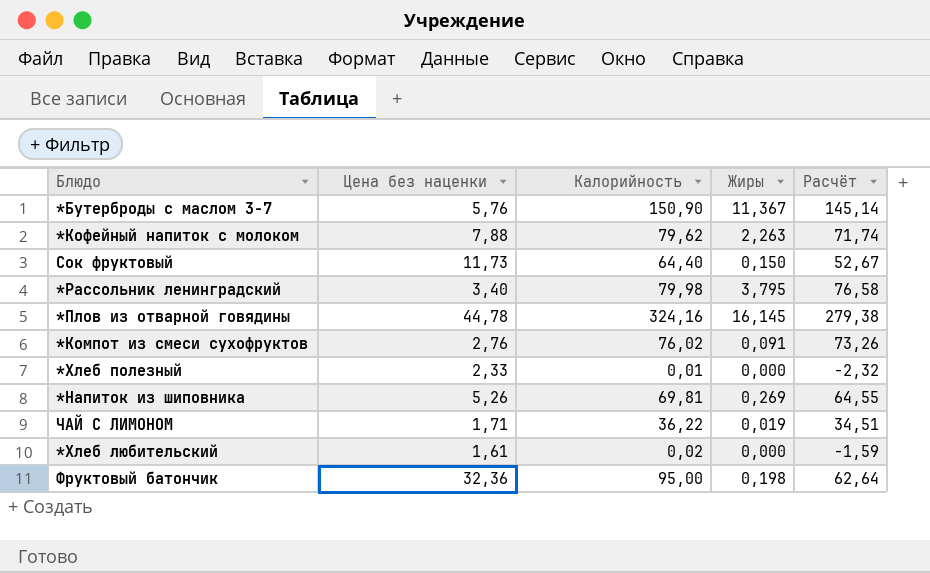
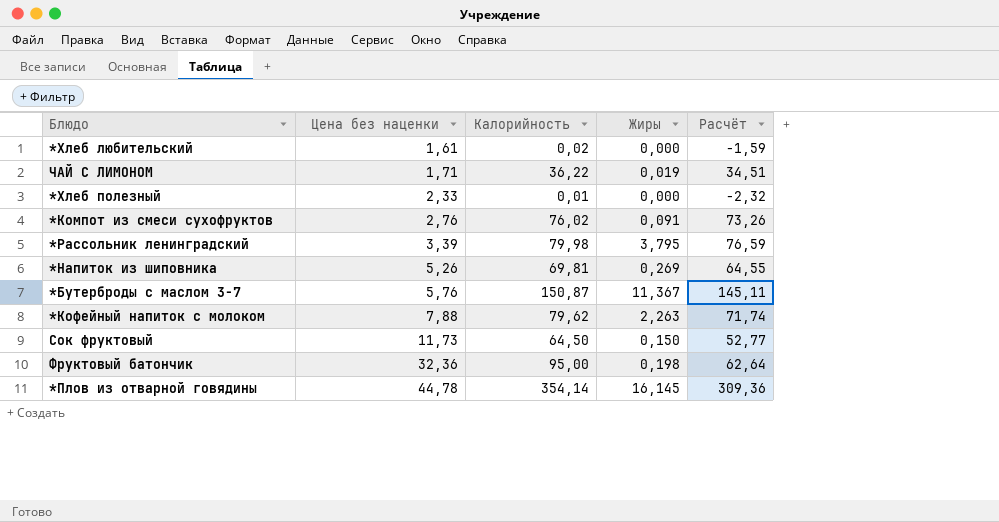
row order: none -> Цена без наценки ascending
*Рассольник ленинградский | Цена без наценки: 3,40 -> 3,39
*Рассольник ленинградский | Расчёт: 76,58 -> 76,59
*Бутерброды с маслом 3-7 | Калорийность: 150,90 -> 150,87
*Бутерброды с маслом 3-7 | Расчёт: 145,14 -> 145,11
Сок фруктовый | Калорийность: 64,40 -> 64,50
Сок фруктовый | Расчёт: 52,67 -> 52,77
*Плов из отварной говядины | Калорийность: 324,16 -> 354,14
*Плов из отварной говядины | Расчёт: 279,38 -> 309,36

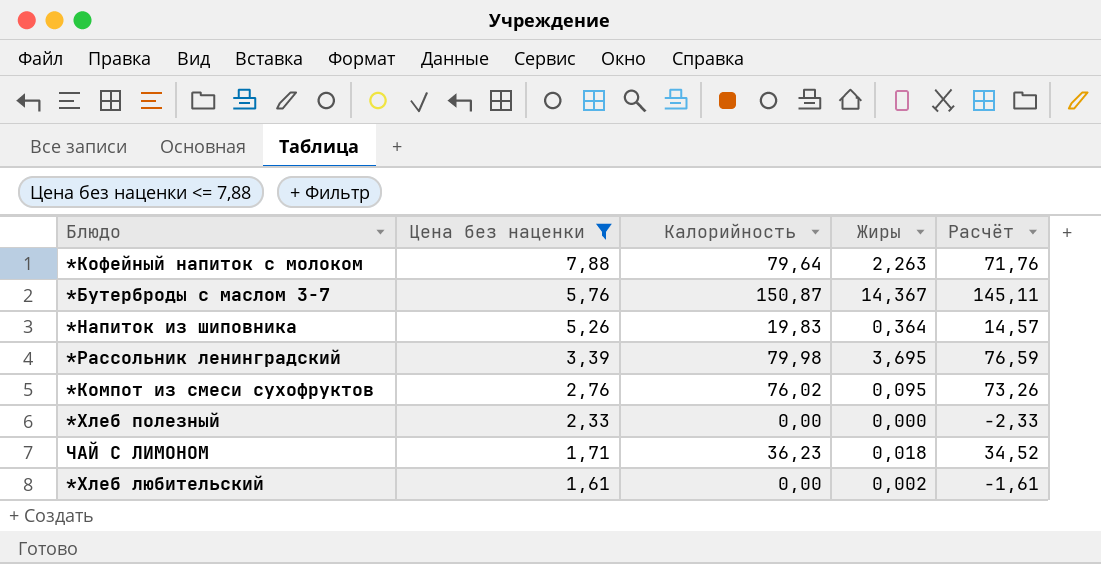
filter: none -> Цена без наценки <= 7,88
row order: Цена без наценки ascending -> Цена без наценки descending
*Кофейный напиток с молоком | Калорийность: 79,62 -> 79,64
*Кофейный напиток с молоком | Расчёт: 71,74 -> 71,76
*Бутерброды с маслом 3-7 | Жиры: 11,367 -> 14,367
*Напиток из шиповника | Калорийность: 69,81 -> 19,83
*Напиток из шиповника | Жиры: 0,269 -> 0,364
*Напиток из шиповника | Расчёт: 64,55 -> 14,57
*Рассольник ленинградский | Жиры: 3,795 -> 3,695
*Компот из смеси сухофруктов | Жиры: 0,091 -> 0,095
*Хлеб полезный | Калорийность: 0,01 -> 0,00
*Хлеб полезный | Расчёт: -2,32 -> -2,33
ЧАЙ С ЛИМОНОМ | Калорийность: 36,22 -> 36,23
ЧАЙ С ЛИМОНОМ | Жиры: 0,019 -> 0,018
ЧАЙ С ЛИМОНОМ | Расчёт: 34,51 -> 34,52
*Хлеб любительский | Калорийность: 0,02 -> 0,00
*Хлеб любительский | Жиры: 0,000 -> 0,002
*Хлеб любительский | Расчёт: -1,59 -> -1,61

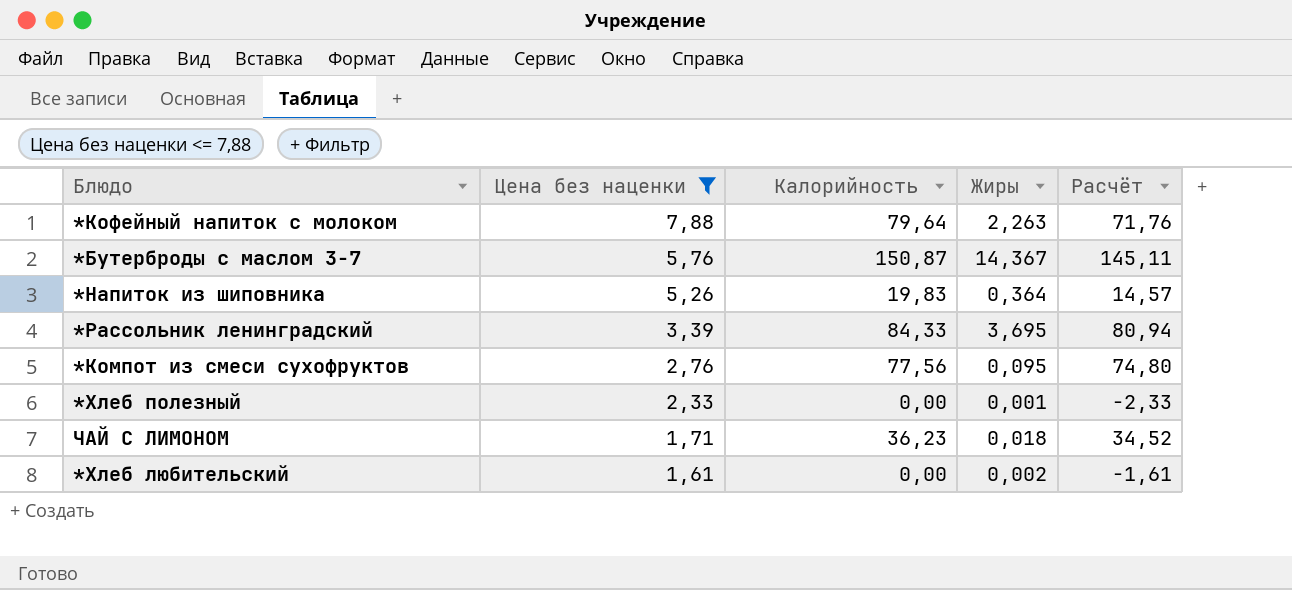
*Рассольник ленинградский | Калорийность: 79,98 -> 84,33
*Рассольник ленинградский | Расчёт: 76,59 -> 80,94
*Компот из смеси сухофруктов | Калорийность: 76,02 -> 77,56
*Компот из смеси сухофруктов | Расчёт: 73,26 -> 74,80
*Хлеб полезный | Жиры: 0,000 -> 0,001

